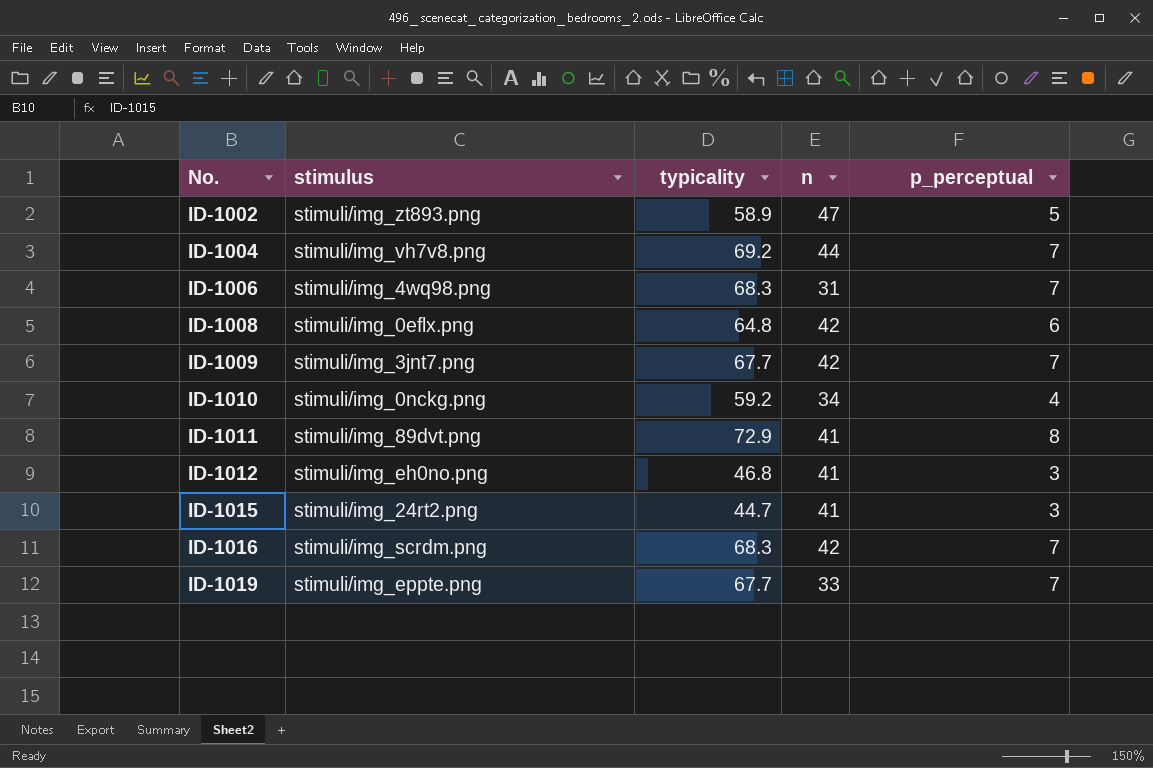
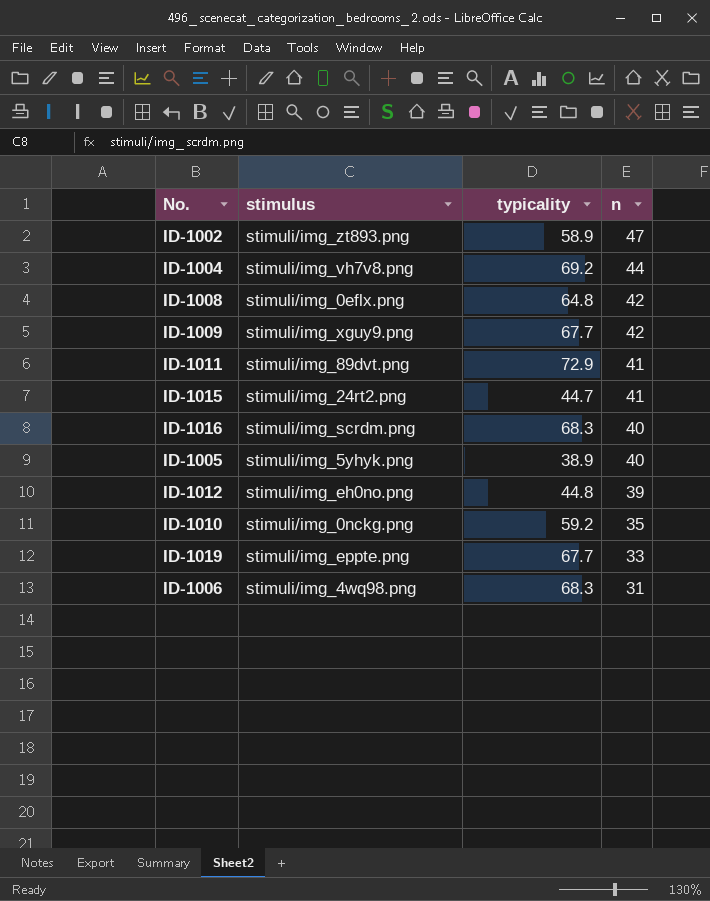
row order: No. ascending -> n descending
column p_perceptual | position: 5 -> none
ID-1009 | stimulus: stimuli/img_3jnt7.png -> stimuli/img_xguy9.png
ID-1016 | n: 42 -> 40
row ID-1005: none -> stimuli/img_5yhyk.png | 38.9 | 40
ID-1012 | typicality: 46.8 -> 44.8
ID-1012 | n: 41 -> 39
ID-1010 | n: 34 -> 35

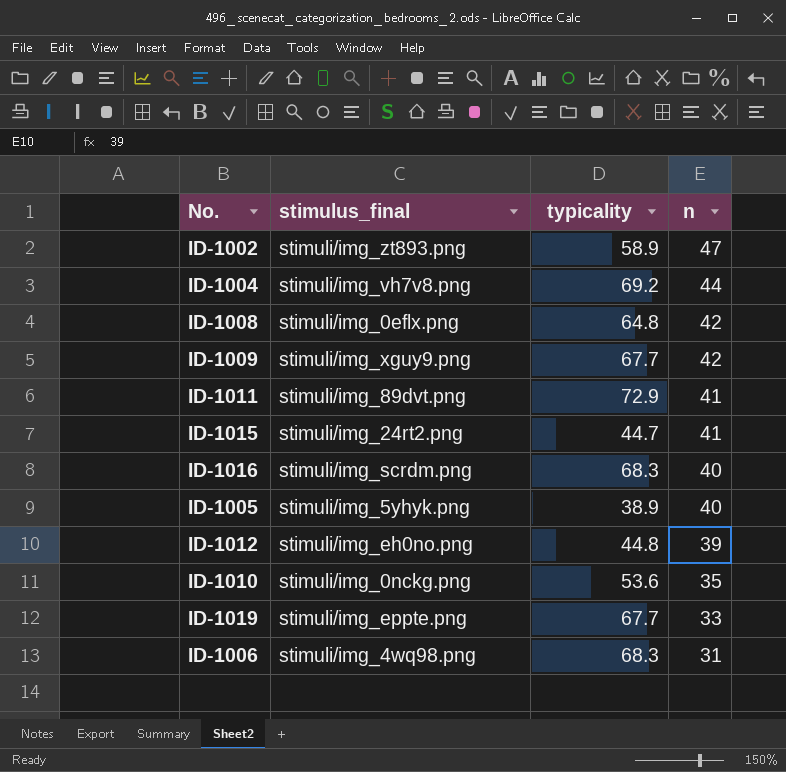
column name: stimulus -> stimulus_final
ID-1010 | typicality: 59.2 -> 53.6

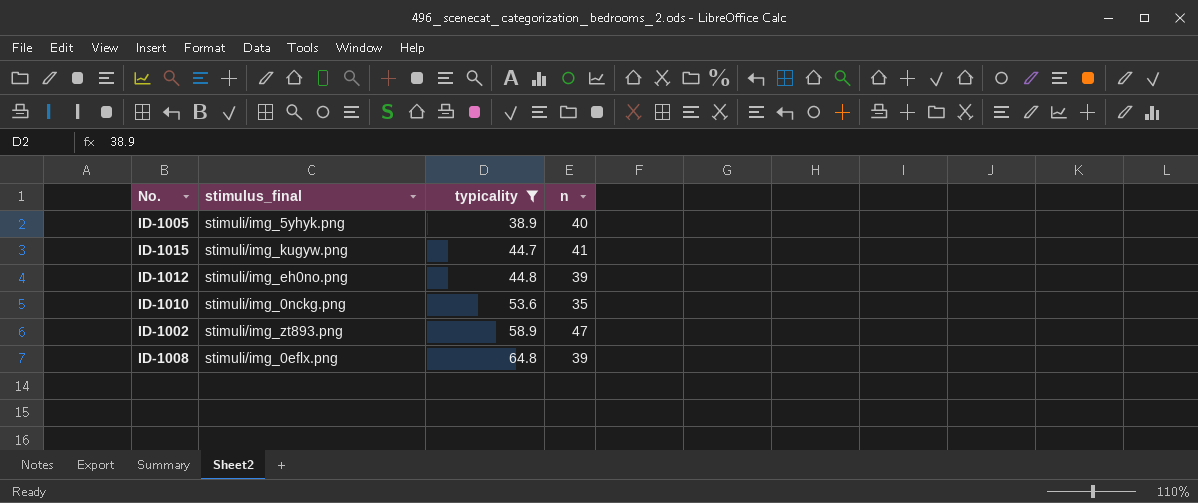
filter: none -> typicality <= 64.8
row order: n descending -> typicality ascending
ID-1015 | stimulus_final: stimuli/img_24rt2.png -> stimuli/img_kugyw.png
ID-1008 | n: 42 -> 39

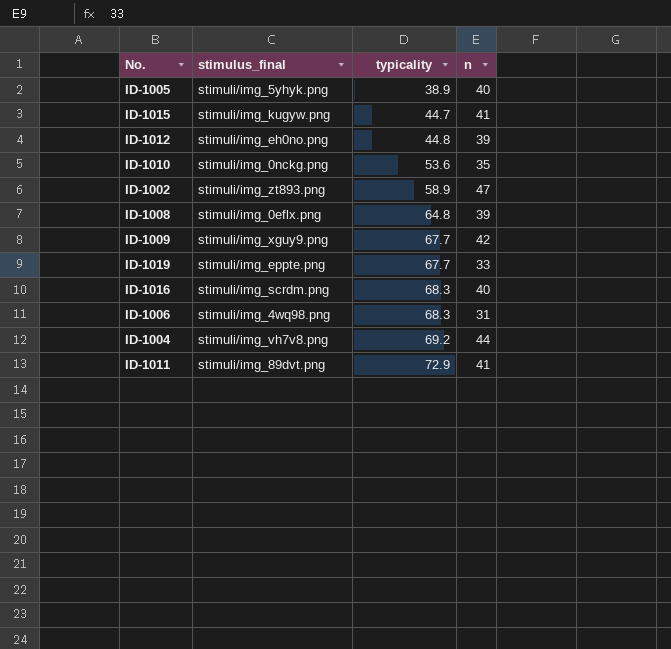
filter: typicality <= 64.8 -> none

